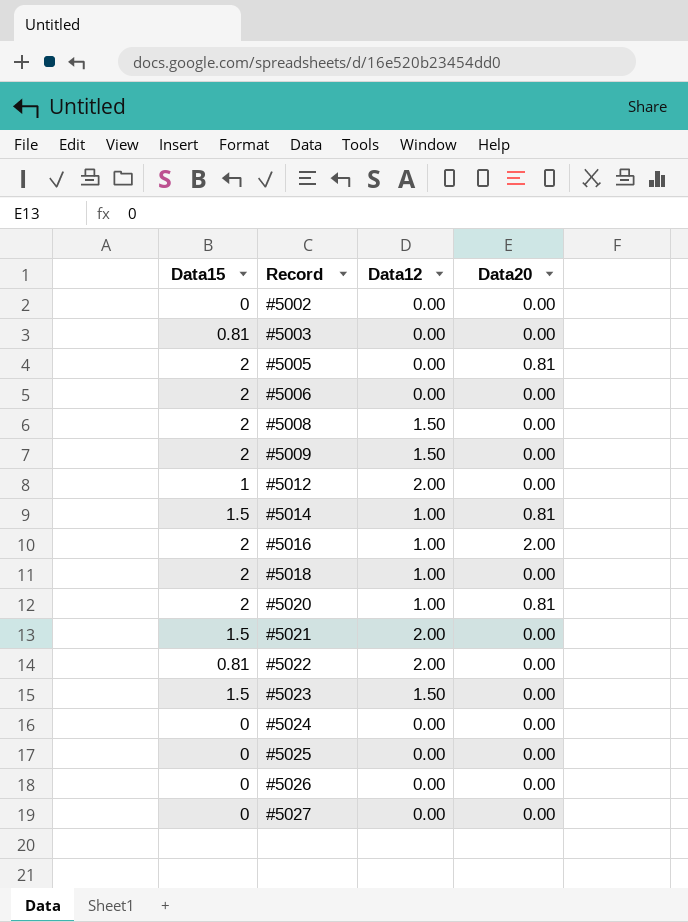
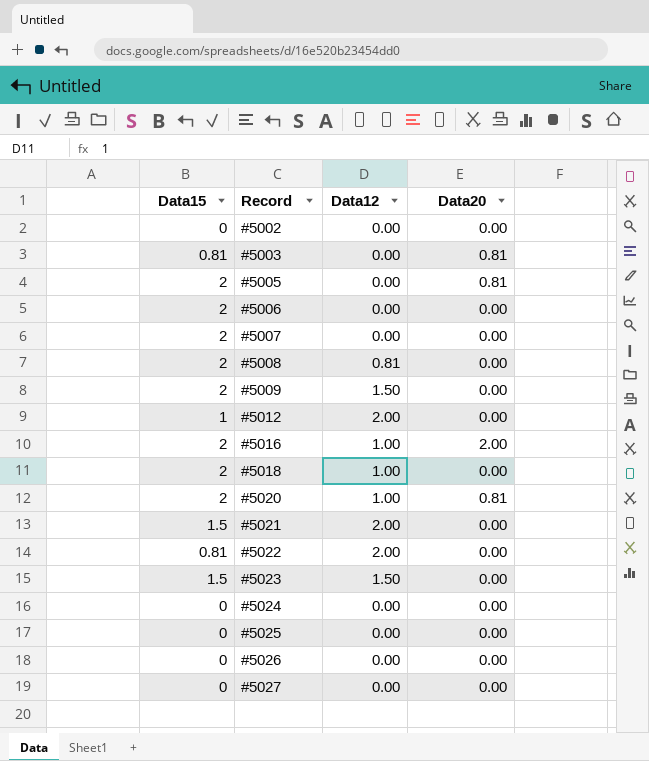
row #5014: 1.5 | 1.00 | 0.81 -> none
#5003 | Data20: 0.00 -> 0.81
row #5007: none -> 2 | 0.00 | 0.00
#5008 | Data12: 1.50 -> 0.81

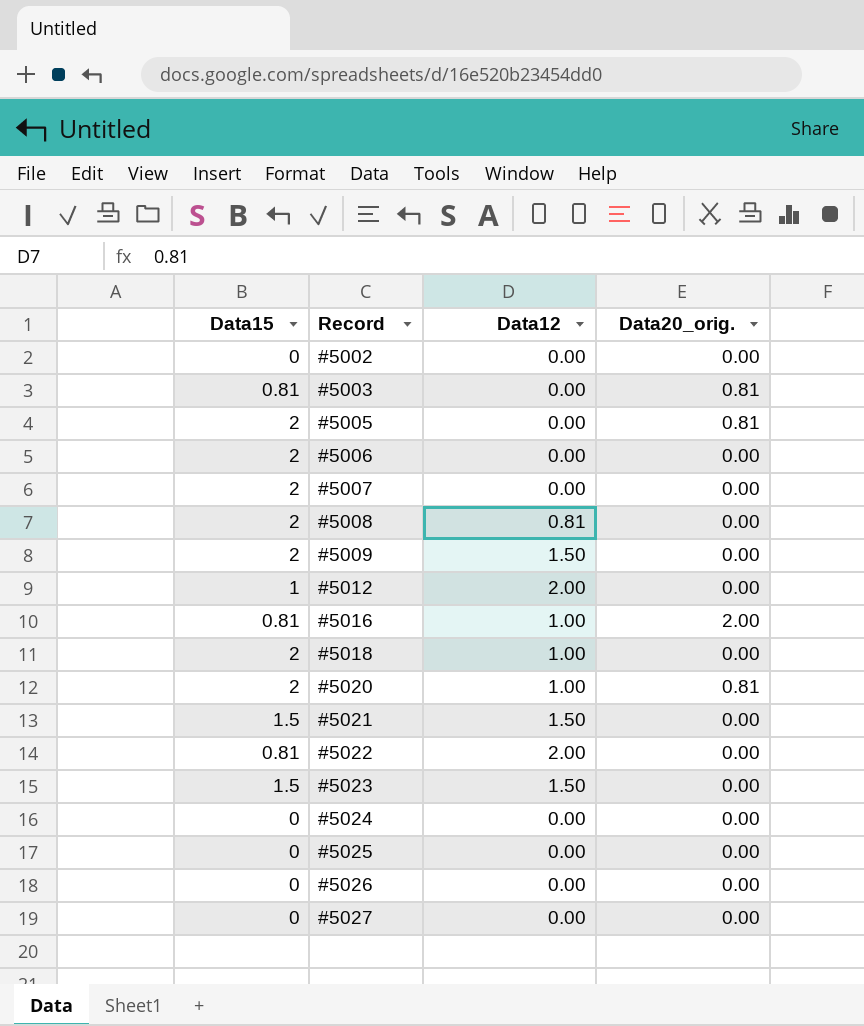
column name: Data20 -> Data20_orig.
#5016 | Data15: 2 -> 0.81
#5021 | Data12: 2.00 -> 1.50

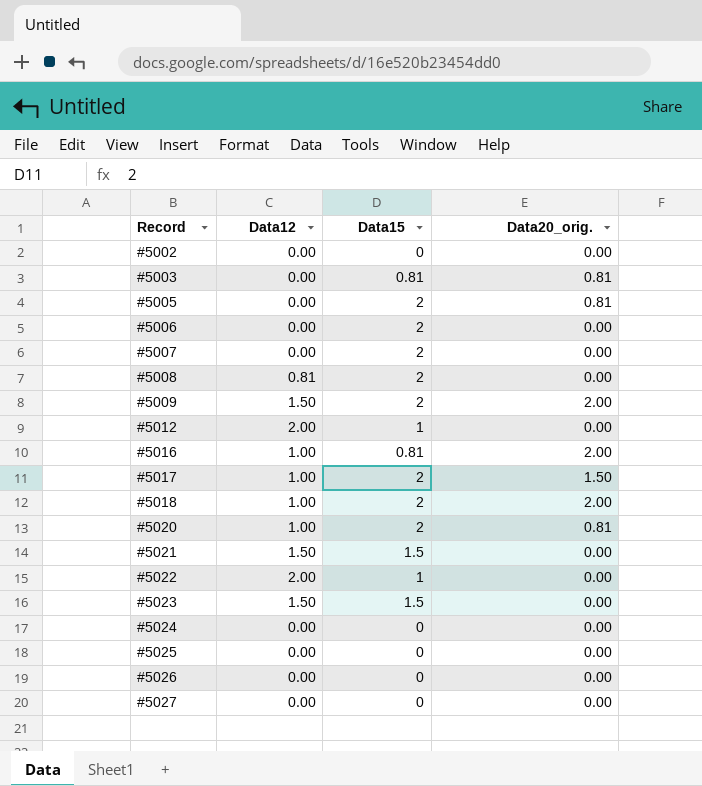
column Data15 | position: 1 -> 3
#5009 | Data20_orig.: 0.00 -> 2.00
row #5017: none -> 1.00 | 2 | 1.50
#5018 | Data20_orig.: 0.00 -> 2.00
#5022 | Data15: 0.81 -> 1

